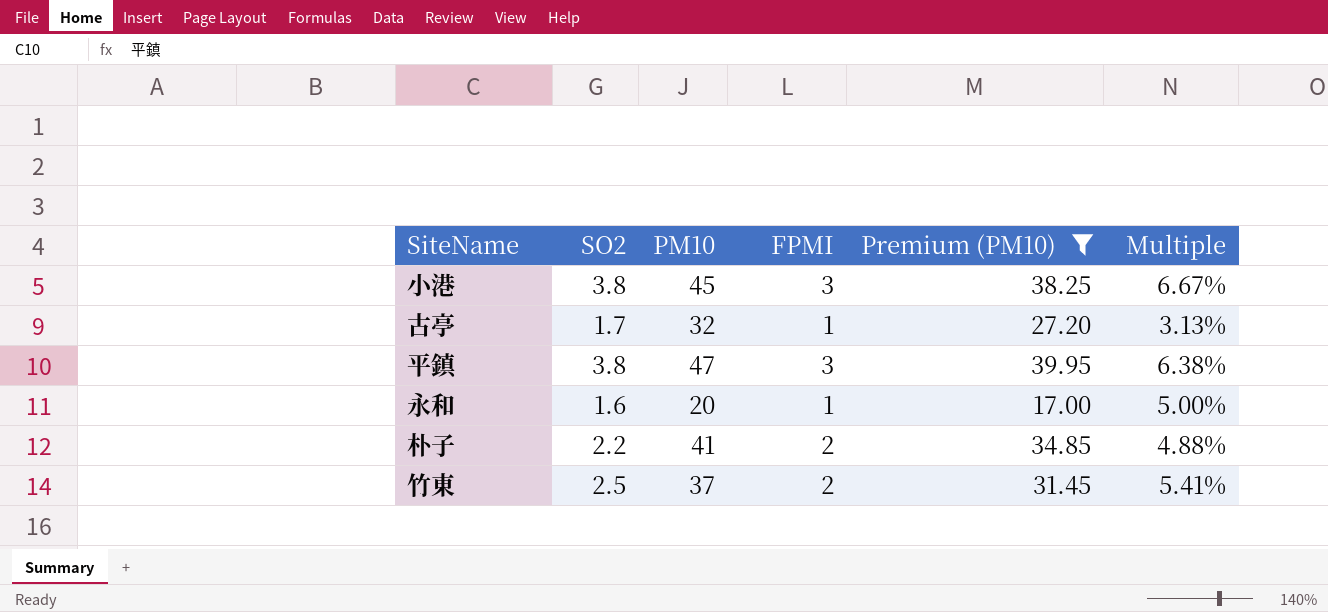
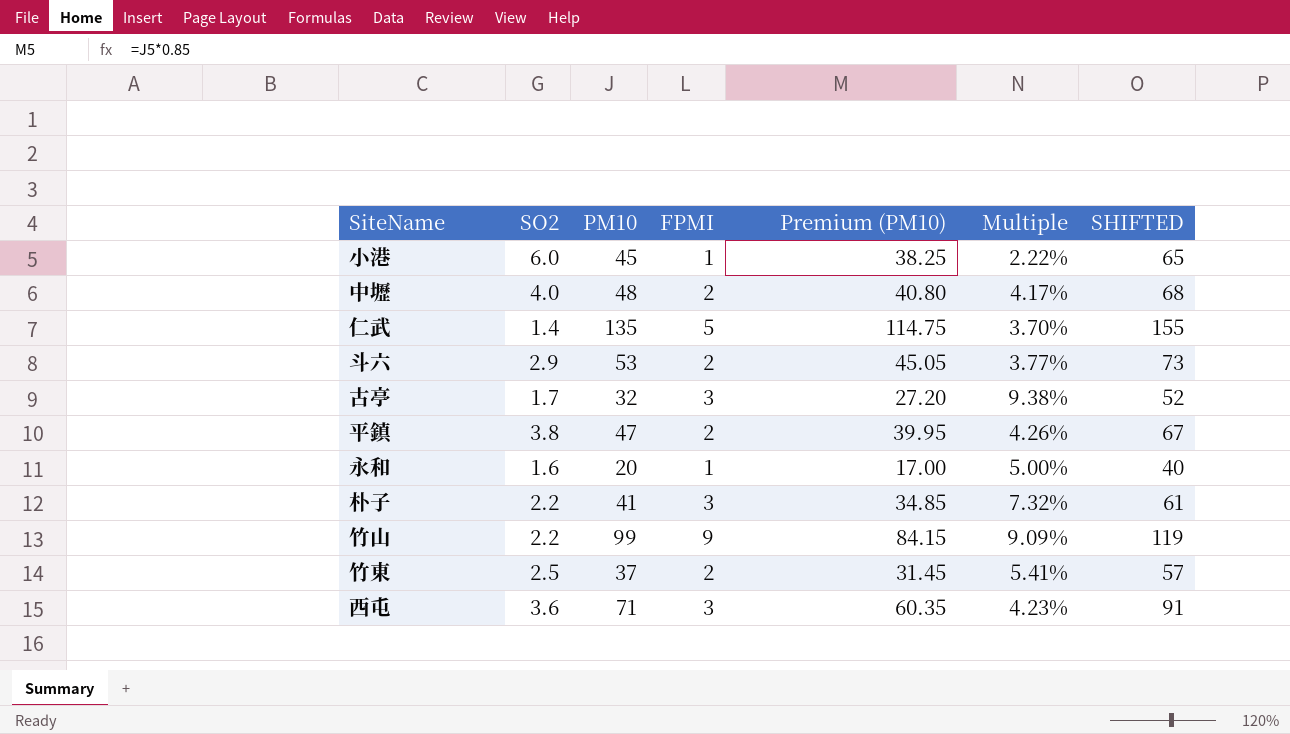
filter: Premium (PM10) <= 39.95 -> none
column SHIFTED | formula: none -> [PM10] + 20
小港 | SO2: 3.8 -> 6.0
小港 | FPMI: 3 -> 1
小港 | Multiple: 6.67% -> 2.22%
古亭 | FPMI: 1 -> 3
古亭 | Multiple: 3.13% -> 9.38%
平鎮 | FPMI: 3 -> 2
平鎮 | Multiple: 6.38% -> 4.26%
朴子 | FPMI: 2 -> 3
朴子 | Multiple: 4.88% -> 7.32%

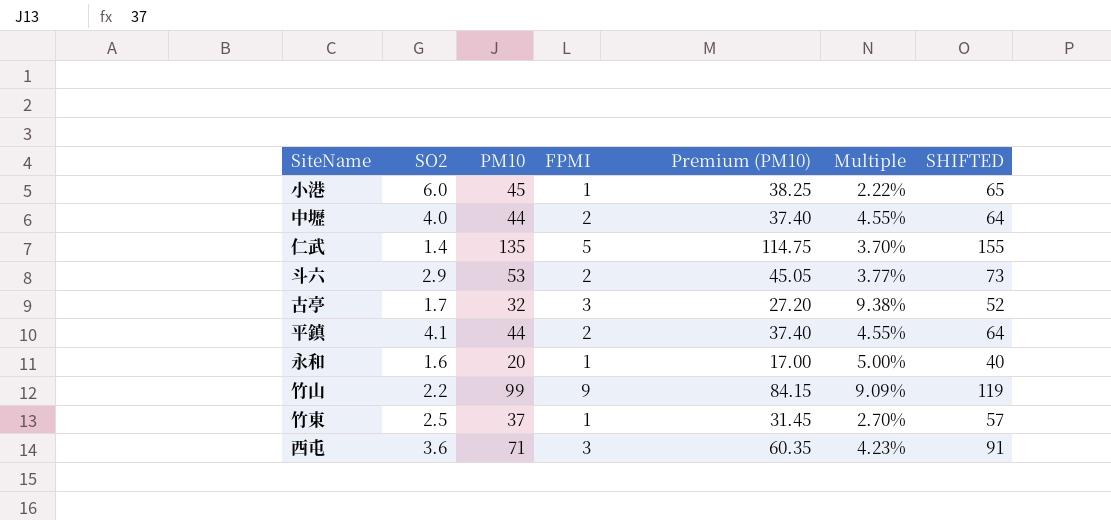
row 朴子: 2.2 | 41 | 3 | 34.85 | 7.32% | 61 -> none
中壢 | PM10: 48 -> 44
中壢 | Premium (PM10): 40.80 -> 37.40
中壢 | Multiple: 4.17% -> 4.55%
中壢 | SHIFTED: 68 -> 64
平鎮 | SO2: 3.8 -> 4.1
平鎮 | PM10: 47 -> 44
平鎮 | Premium (PM10): 39.95 -> 37.40
平鎮 | Multiple: 4.26% -> 4.55%
平鎮 | SHIFTED: 67 -> 64
竹東 | FPMI: 2 -> 1
竹東 | Multiple: 5.41% -> 2.70%

